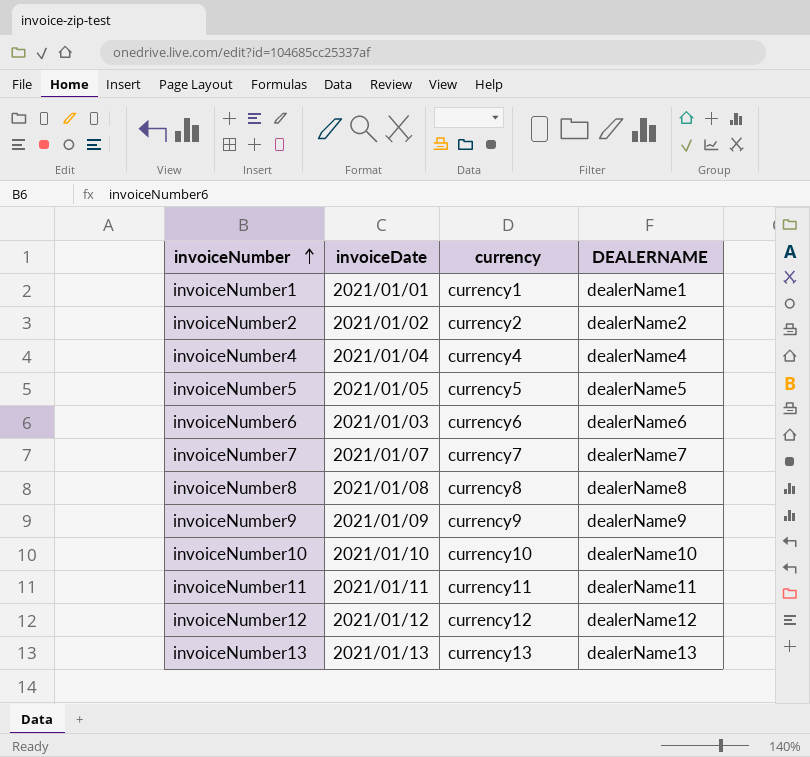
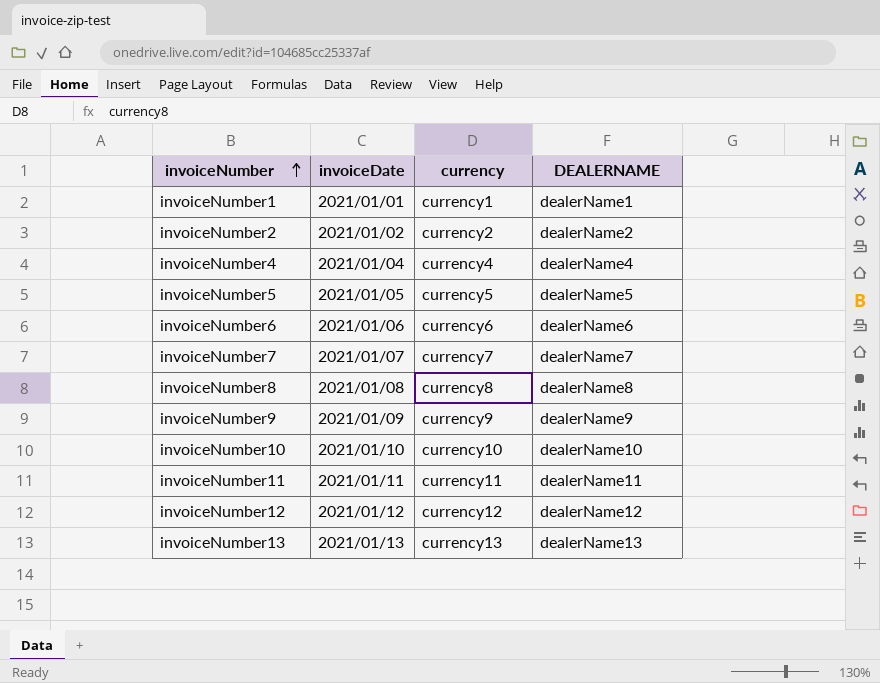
invoiceNumber6 | invoiceDate: 2021/01/03 -> 2021/01/06

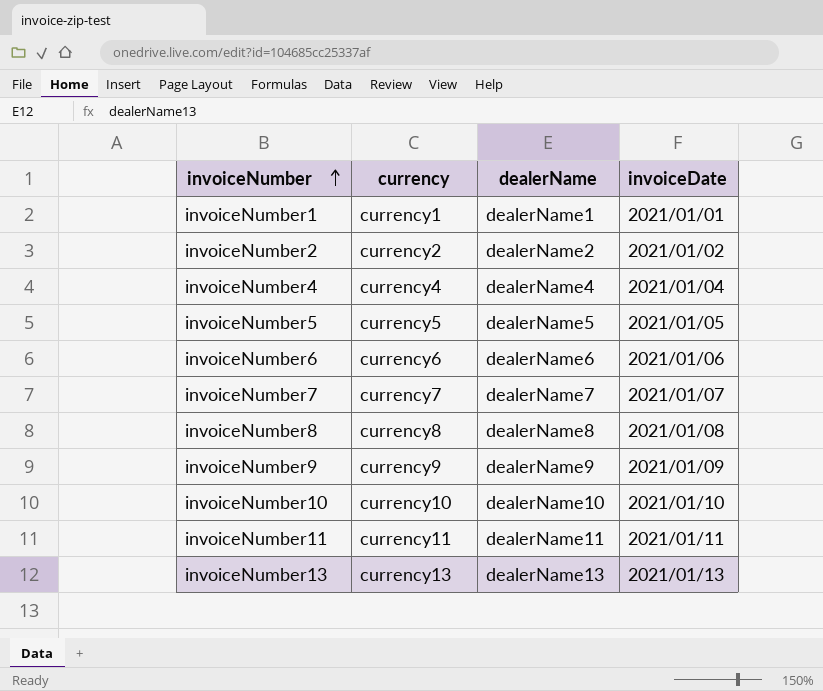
column name: DEALERNAME -> dealerName
column invoiceDate | position: 2 -> 4
row invoiceNumber12: 2021/01/12 | currency12 | dealerName12 -> none

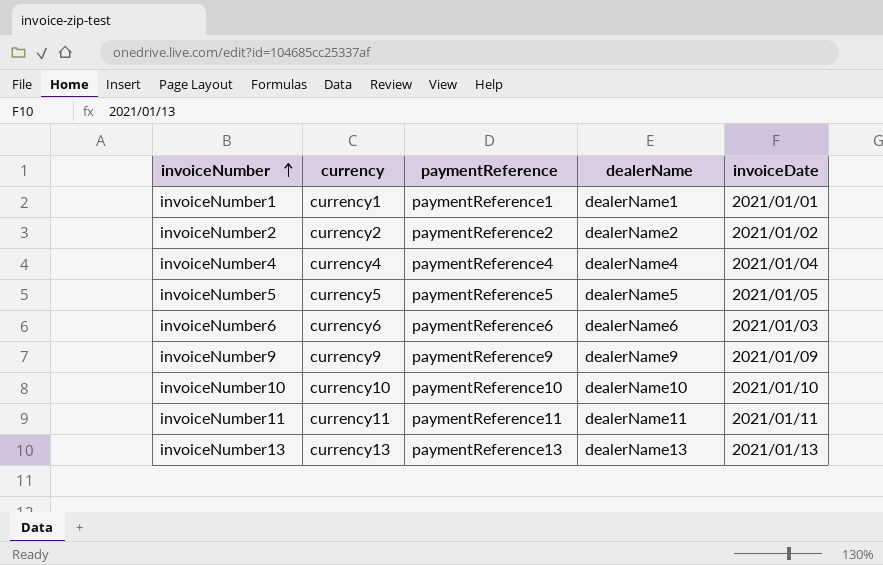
column paymentReference | position: none -> 3
row invoiceNumber7: currency7 | dealerName7 | 2021/01/07 -> none
row invoiceNumber8: currency8 | dealerName8 | 2021/01/08 -> none
invoiceNumber6 | invoiceDate: 2021/01/06 -> 2021/01/03

